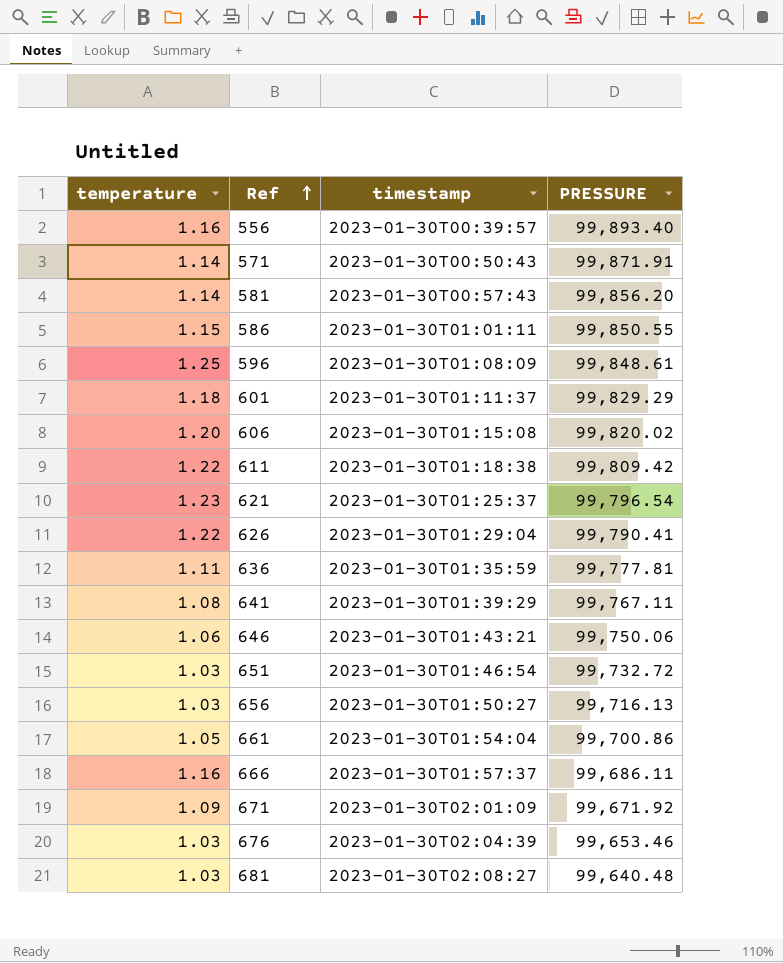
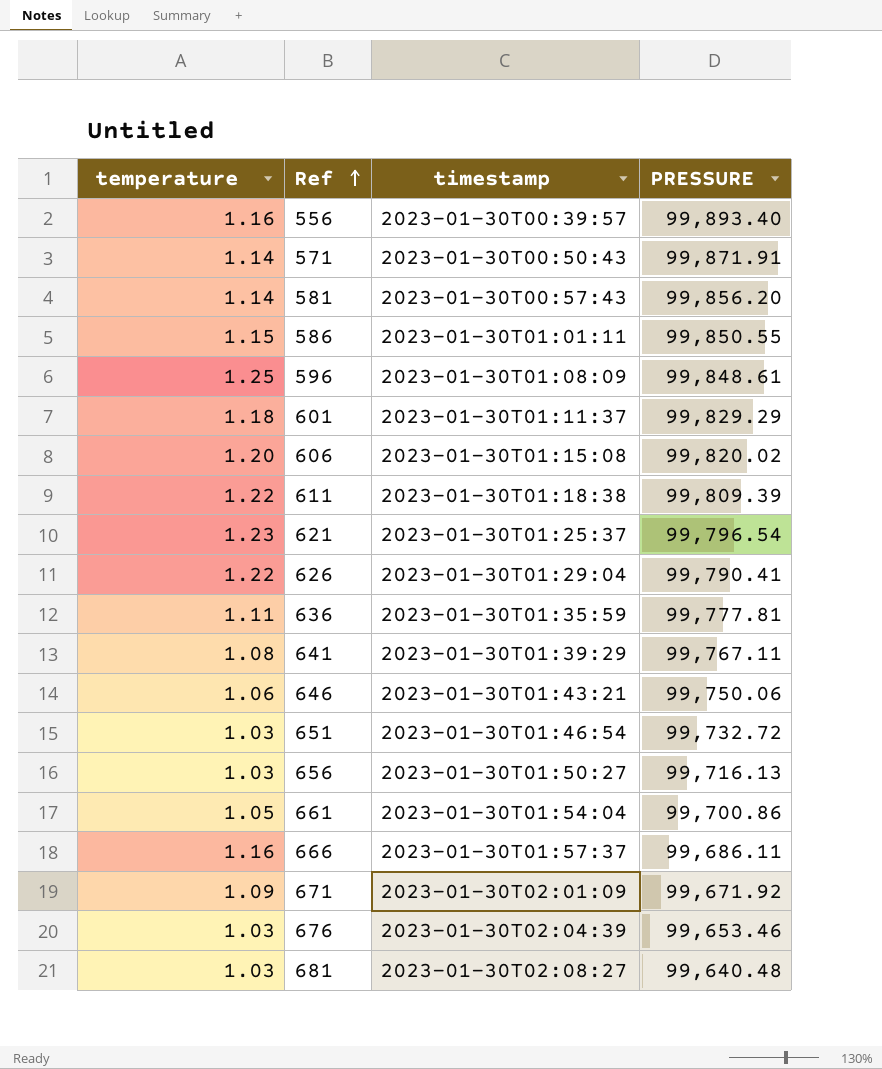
611 | PRESSURE: 99,809.42 -> 99,809.39

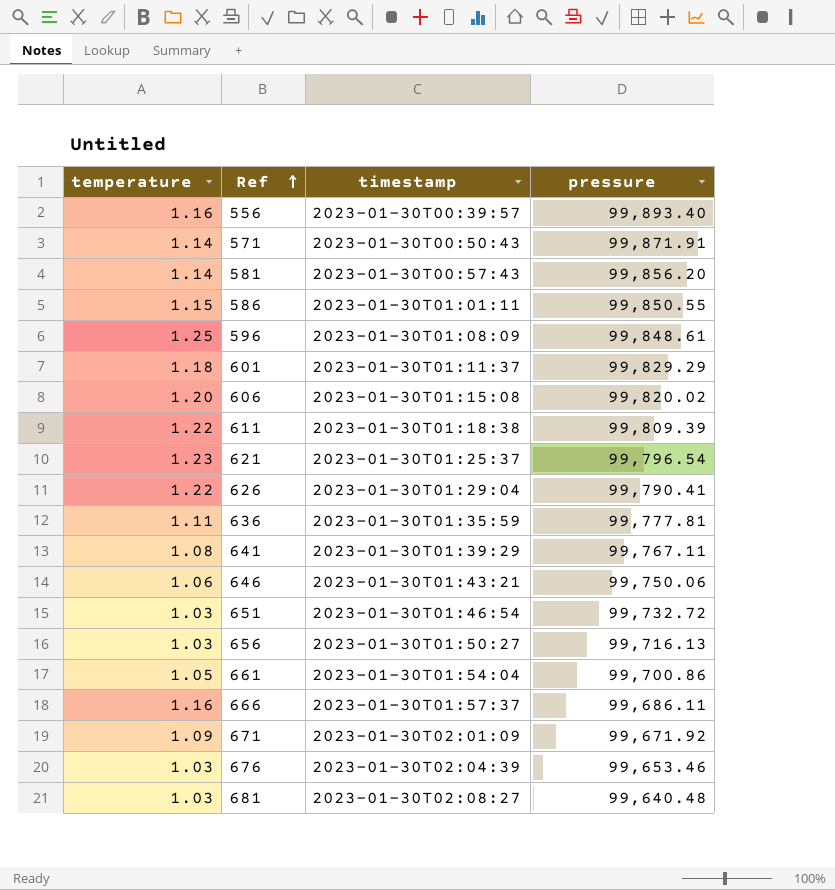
column name: PRESSURE -> pressure

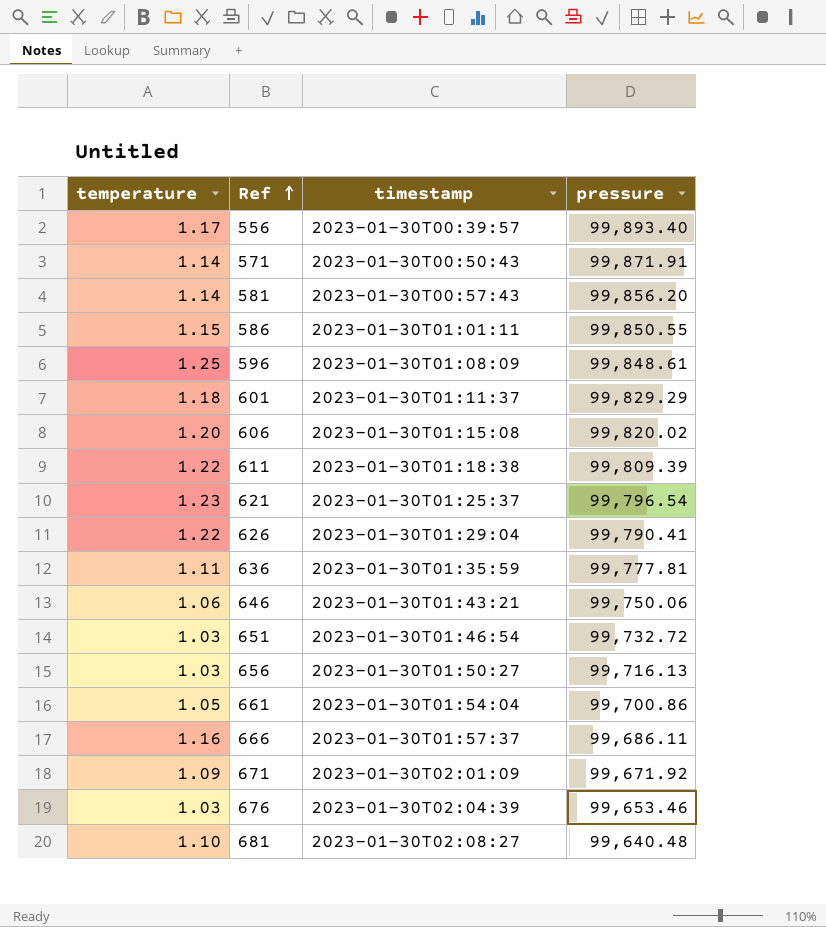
row 641: 1.08 | 2023-01-30T01:39:29 | 99,767.11 -> none
556 | temperature: 1.16 -> 1.17
681 | temperature: 1.03 -> 1.10

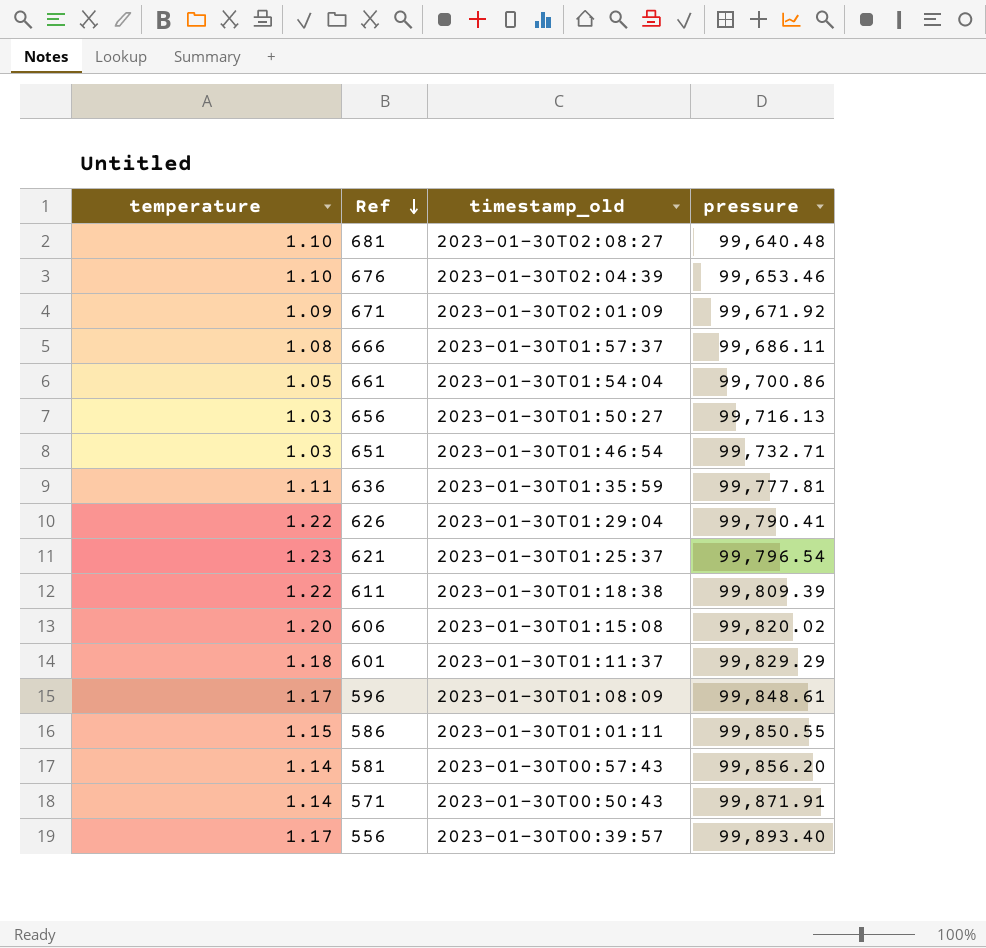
row order: Ref ascending -> Ref descending
column name: timestamp -> timestamp_old
row 646: 1.06 | 2023-01-30T01:43:21 | 99,750.06 -> none
676 | temperature: 1.03 -> 1.10
666 | temperature: 1.16 -> 1.08
651 | pressure: 99,732.72 -> 99,732.71
596 | temperature: 1.25 -> 1.17

